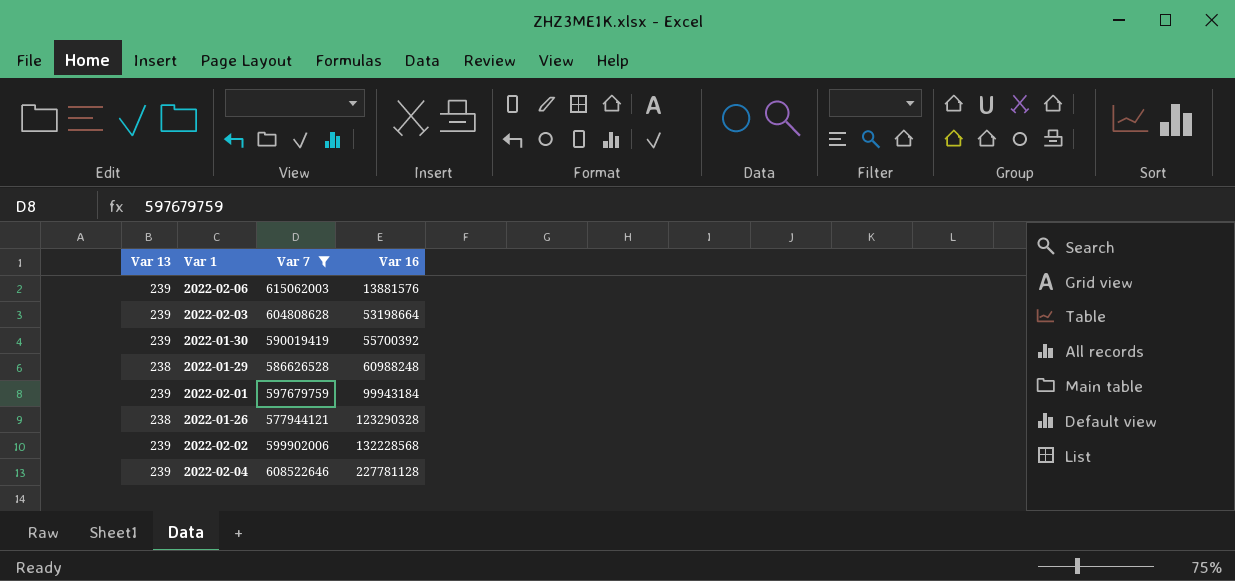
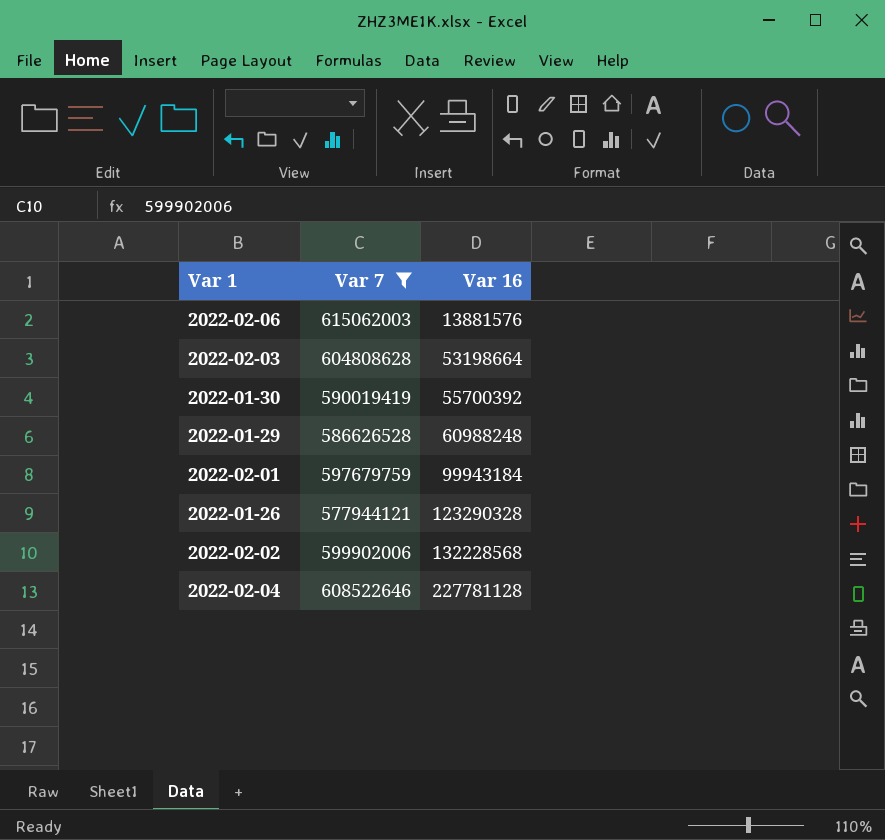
column Var 13 | position: 1 -> none

